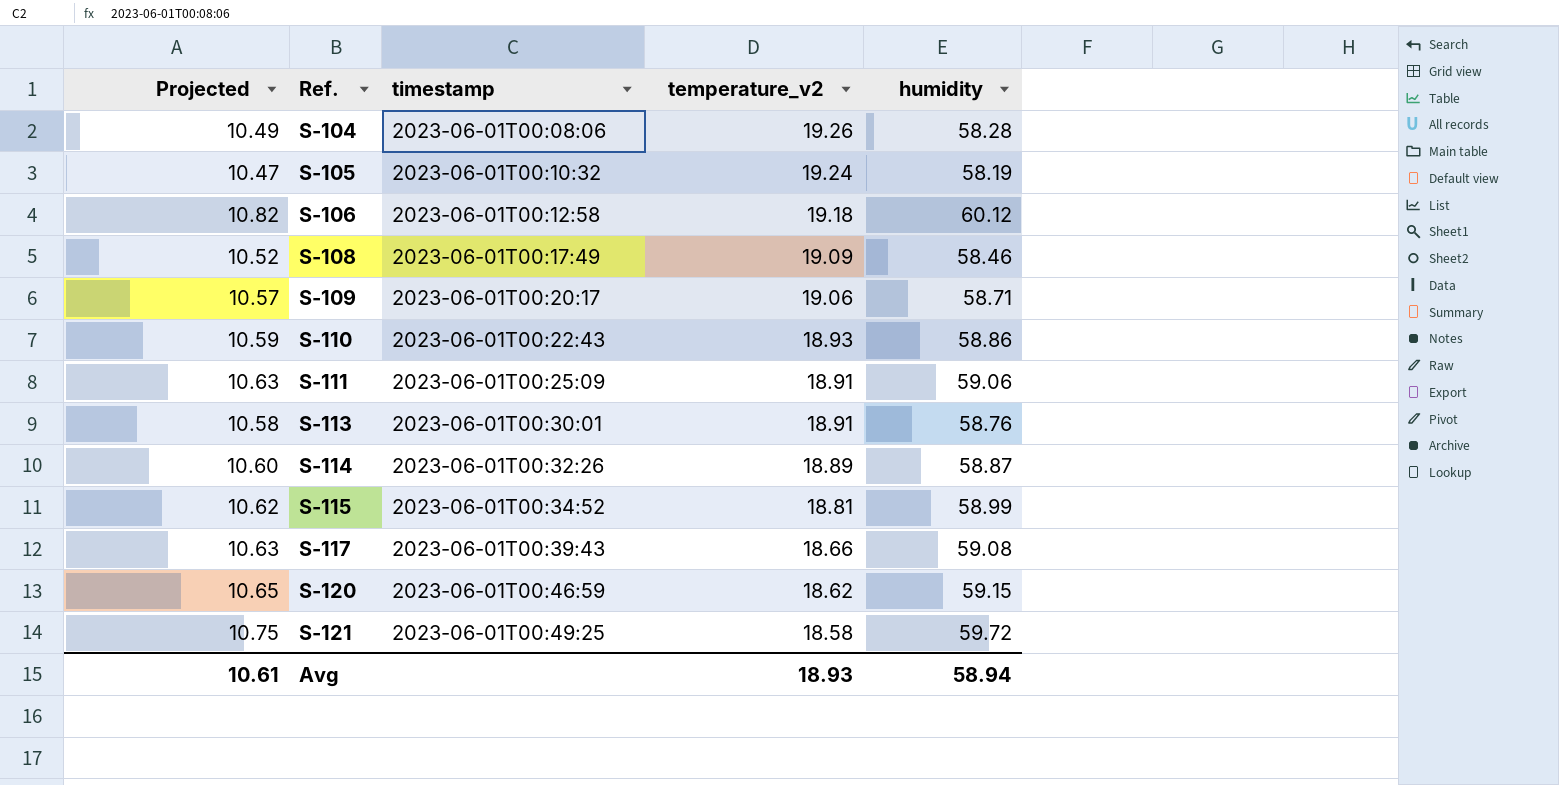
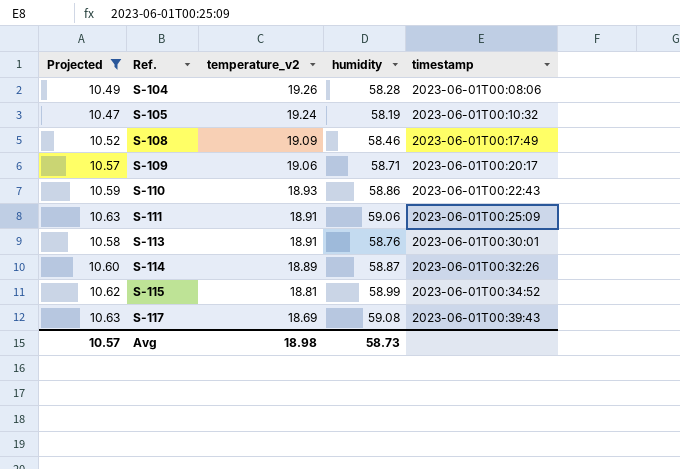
filter: none -> Projected <= 10.63
column timestamp | position: 3 -> 5
S-117 | temperature_v2: 18.66 -> 18.69
Avg | Projected: 10.61 -> 10.57
Avg | temperature_v2: 18.93 -> 18.98
Avg | humidity: 58.94 -> 58.73

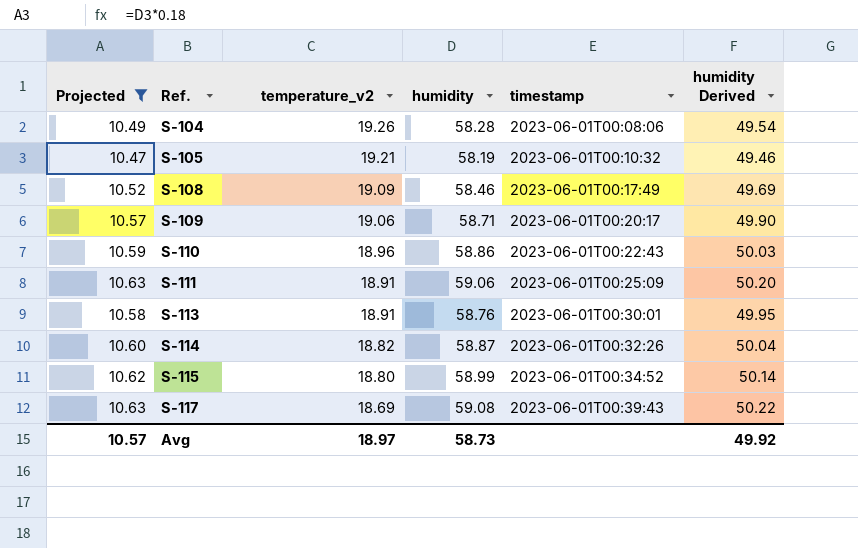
column humidity Derived | formula: none -> [humidity] * 0.85
S-105 | temperature_v2: 19.24 -> 19.21
S-110 | temperature_v2: 18.93 -> 18.96
S-114 | temperature_v2: 18.89 -> 18.82
S-115 | temperature_v2: 18.81 -> 18.80
Avg | temperature_v2: 18.98 -> 18.97

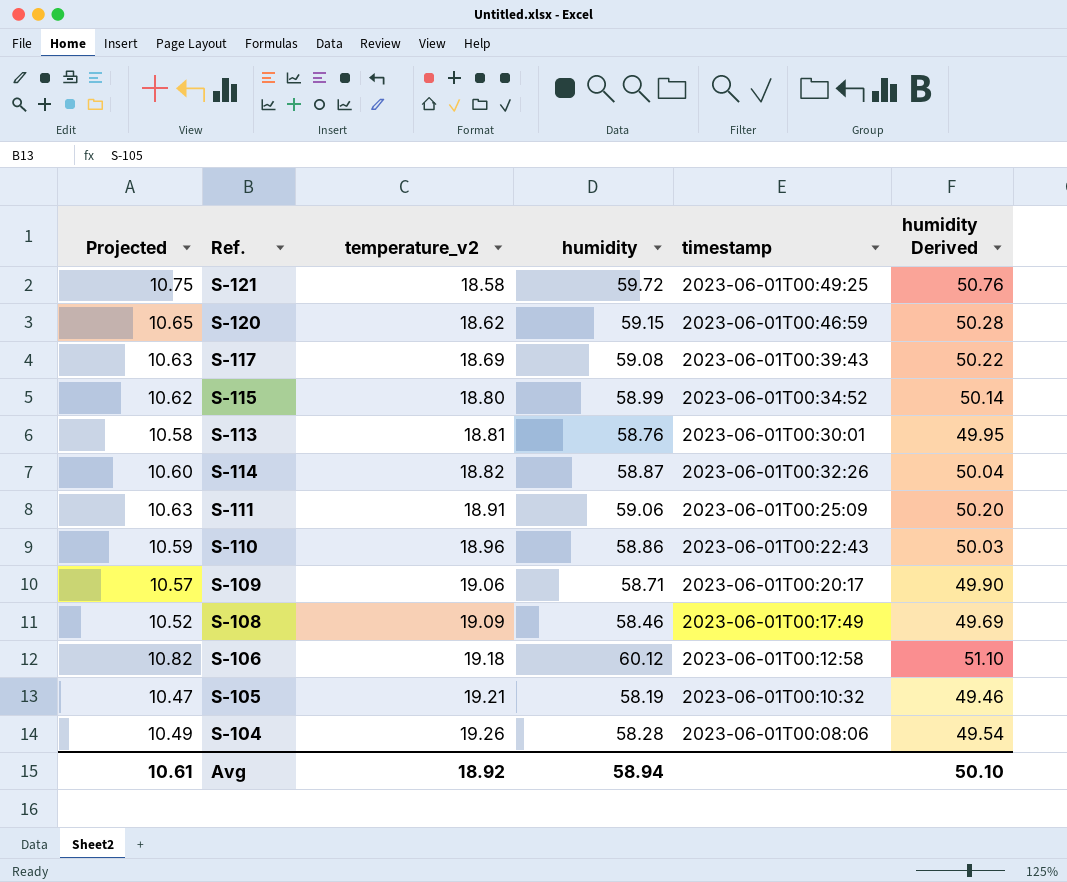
filter: Projected <= 10.63 -> none
row order: Ref. ascending -> temperature_v2 ascending
S-113 | temperature_v2: 18.91 -> 18.81
Avg | Projected: 10.57 -> 10.61
Avg | temperature_v2: 18.97 -> 18.92
Avg | humidity: 58.73 -> 58.94
Avg | humidity Derived: 49.92 -> 50.10

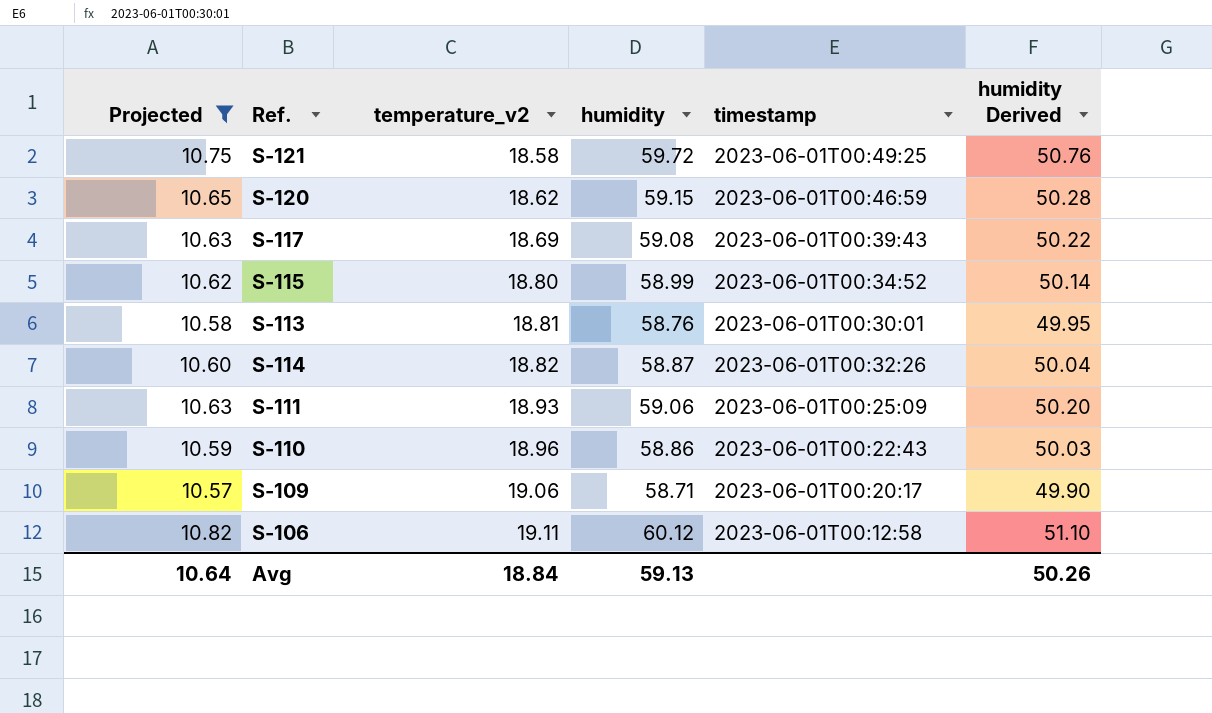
filter: none -> Projected >= 10.57
S-111 | temperature_v2: 18.91 -> 18.93
S-106 | temperature_v2: 19.18 -> 19.11
Avg | Projected: 10.61 -> 10.64
Avg | temperature_v2: 18.92 -> 18.84
Avg | humidity: 58.94 -> 59.13
Avg | humidity Derived: 50.10 -> 50.26

